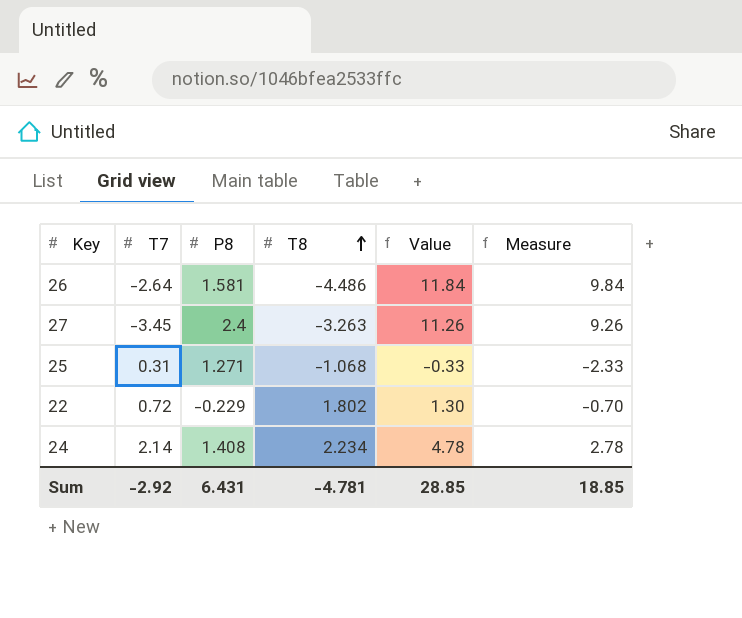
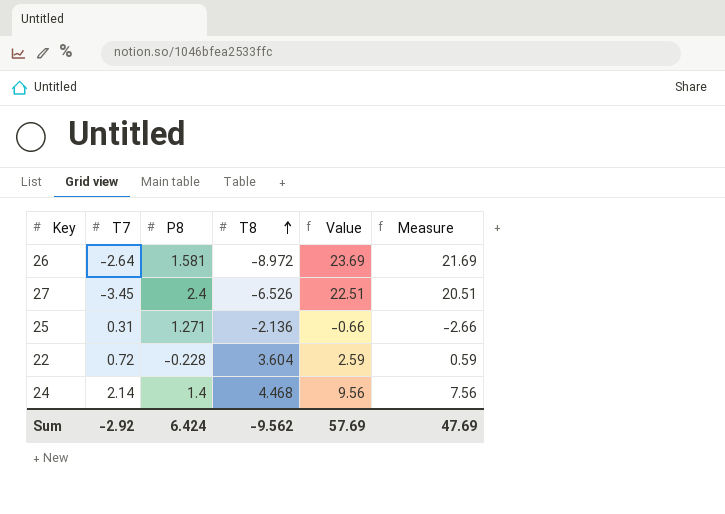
26 | T8: -4.486 -> -8.972
26 | Value: 11.84 -> 23.69
26 | Measure: 9.84 -> 21.69
27 | T8: -3.263 -> -6.526
27 | Value: 11.26 -> 22.51
27 | Measure: 9.26 -> 20.51
25 | T8: -1.068 -> -2.136
25 | Value: -0.33 -> -0.66
25 | Measure: -2.33 -> -2.66
22 | P8: -0.229 -> -0.228
22 | T8: 1.802 -> 3.604
22 | Value: 1.30 -> 2.59
22 | Measure: -0.70 -> 0.59
24 | P8: 1.408 -> 1.4
24 | T8: 2.234 -> 4.468
24 | Value: 4.78 -> 9.56
24 | Measure: 2.78 -> 7.56
Sum | P8: 6.431 -> 6.424
Sum | T8: -4.781 -> -9.562
Sum | Value: 28.85 -> 57.69
Sum | Measure: 18.85 -> 47.69

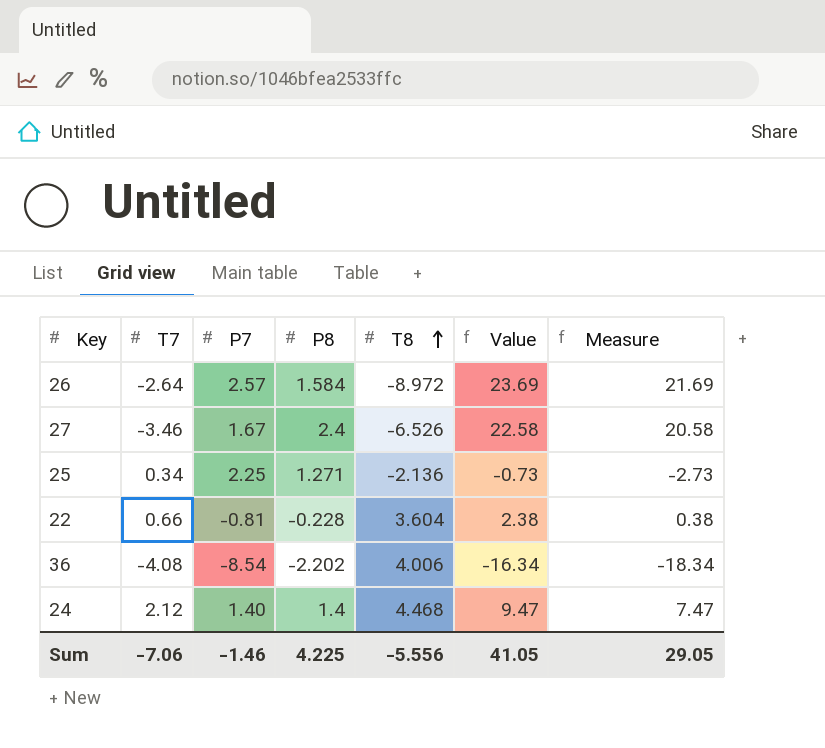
column P7 | position: none -> 3
26 | P8: 1.581 -> 1.584
27 | T7: -3.45 -> -3.46
27 | Value: 22.51 -> 22.58
27 | Measure: 20.51 -> 20.58
25 | T7: 0.31 -> 0.34
25 | Value: -0.66 -> -0.73
25 | Measure: -2.66 -> -2.73
22 | T7: 0.72 -> 0.66
22 | Value: 2.59 -> 2.38
22 | Measure: 0.59 -> 0.38
row 36: none -> -4.08 | -8.54 | -2.202 | 4.006 | -16.34 | -18.34
24 | T7: 2.14 -> 2.12
24 | Value: 9.56 -> 9.47
24 | Measure: 7.56 -> 7.47
Sum | T7: -2.92 -> -7.06
Sum | P8: 6.424 -> 4.225
Sum | T8: -9.562 -> -5.556
Sum | Value: 57.69 -> 41.05
Sum | Measure: 47.69 -> 29.05

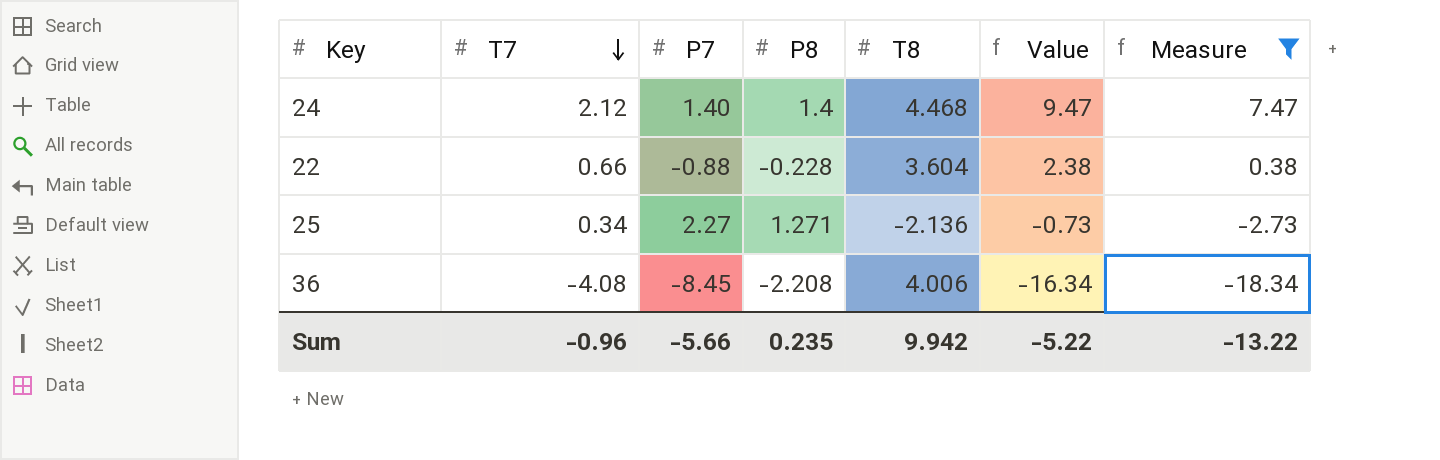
filter: none -> Measure <= 7.47
row order: T8 ascending -> T7 descending
22 | P7: -0.81 -> -0.88
25 | P7: 2.25 -> 2.27
36 | P7: -8.54 -> -8.45
36 | P8: -2.202 -> -2.208
Sum | T7: -7.06 -> -0.96
Sum | P7: -1.46 -> -5.66
Sum | P8: 4.225 -> 0.235
Sum | T8: -5.556 -> 9.942
Sum | Value: 41.05 -> -5.22
Sum | Measure: 29.05 -> -13.22

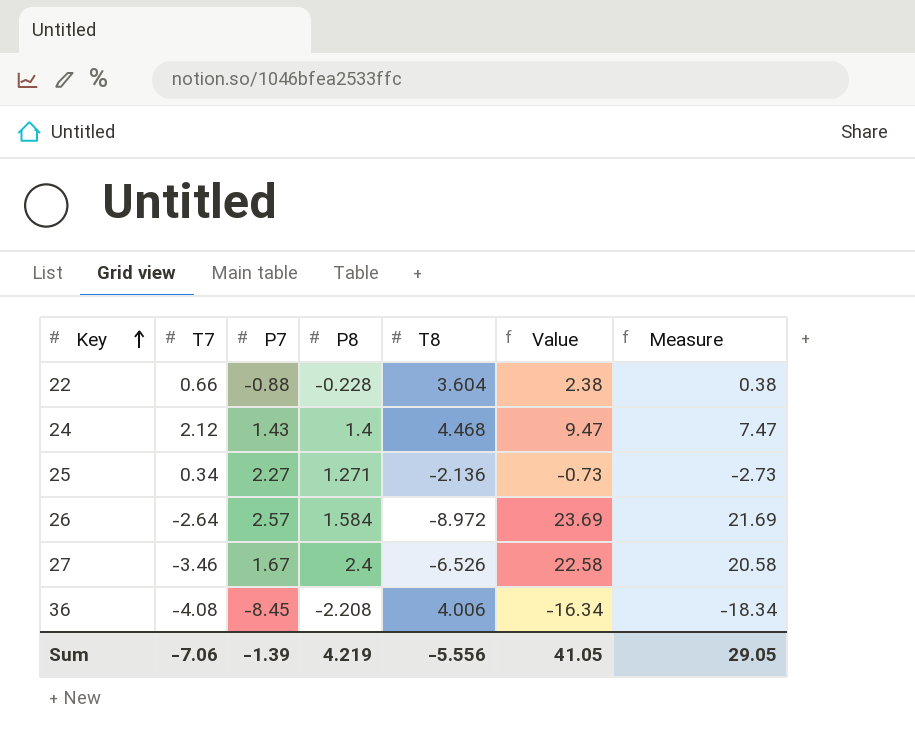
filter: Measure <= 7.47 -> none
row order: T7 descending -> Key ascending
24 | P7: 1.40 -> 1.43
Sum | T7: -0.96 -> -7.06
Sum | P7: -5.66 -> -1.39
Sum | P8: 0.235 -> 4.219
Sum | T8: 9.942 -> -5.556
Sum | Value: -5.22 -> 41.05
Sum | Measure: -13.22 -> 29.05

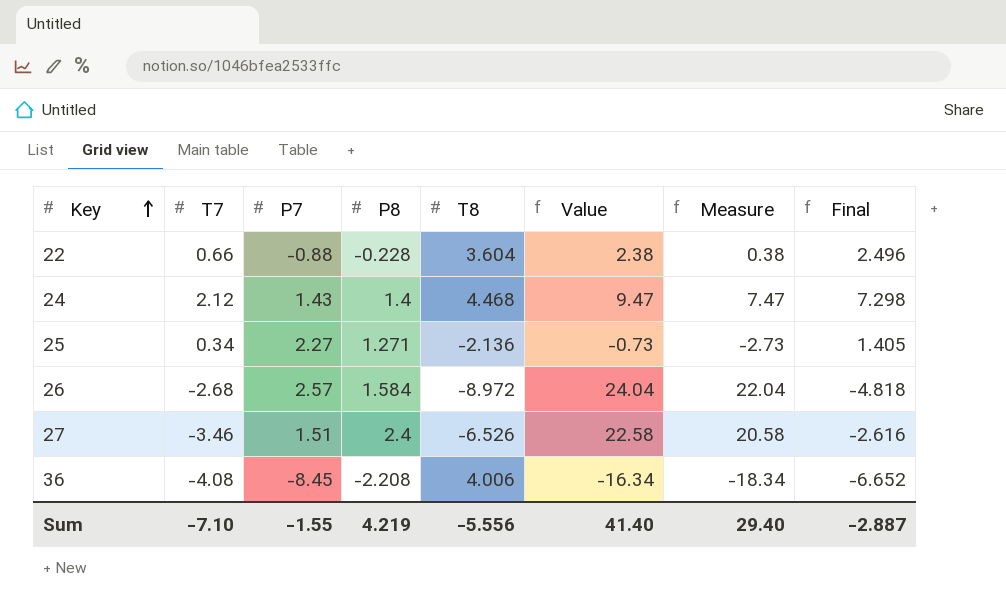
column Final | formula: none -> [P7] + [P8] + [T8]
26 | T7: -2.64 -> -2.68
26 | Value: 23.69 -> 24.04
26 | Measure: 21.69 -> 22.04
27 | P7: 1.67 -> 1.51
Sum | T7: -7.06 -> -7.10
Sum | P7: -1.39 -> -1.55
Sum | Value: 41.05 -> 41.40
Sum | Measure: 29.05 -> 29.40

